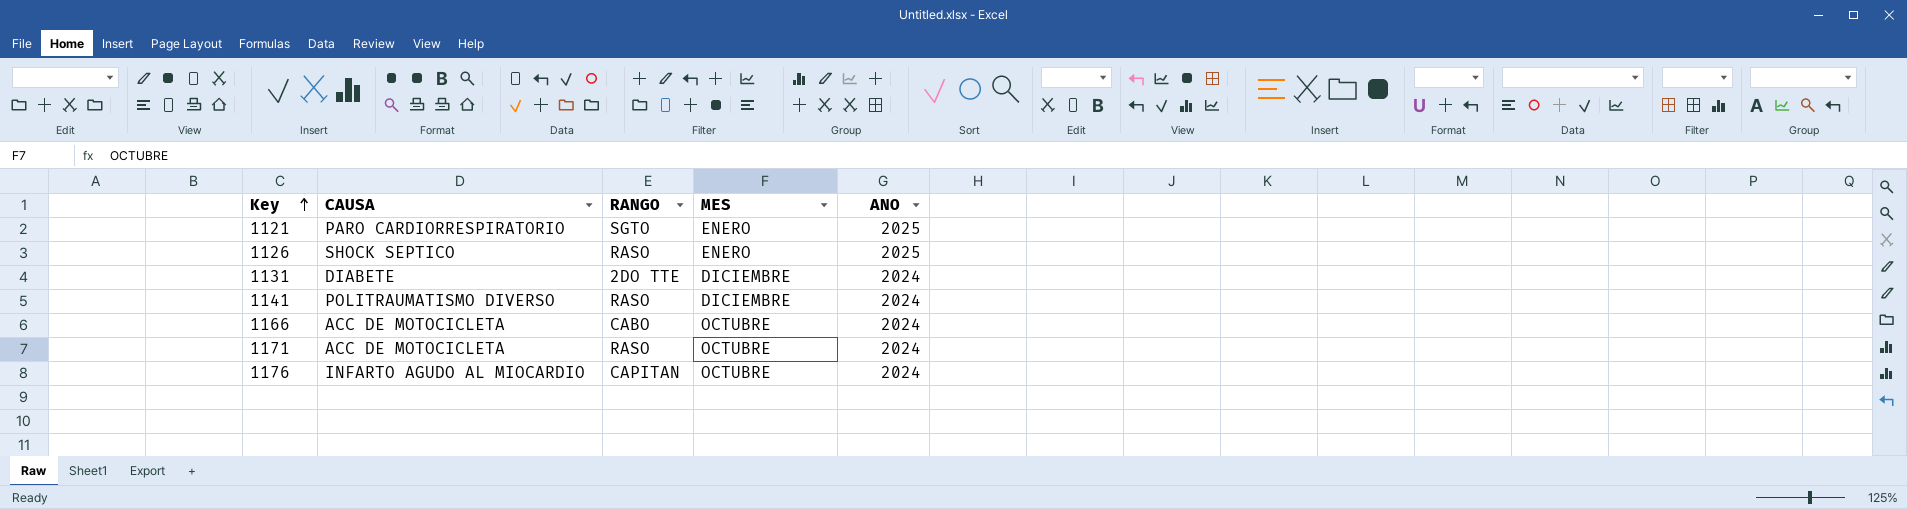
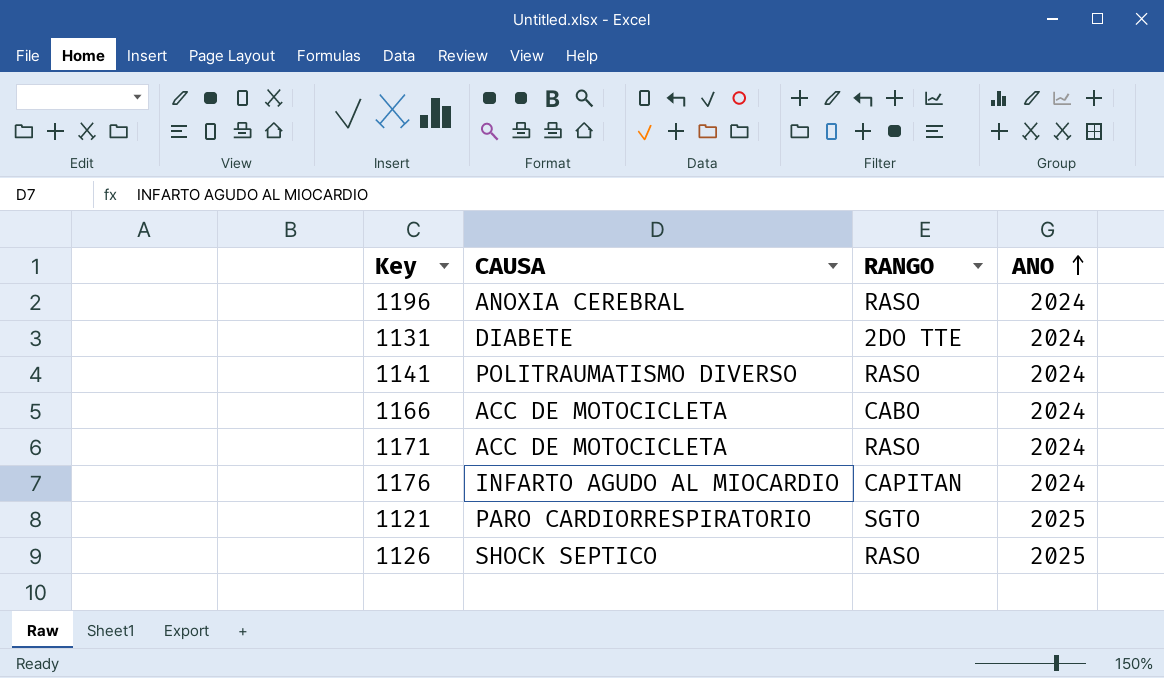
row order: Key ascending -> ANO ascending
column MES | position: 4 -> none
row 1196: none -> ANOXIA CEREBRAL | RASO | 2024

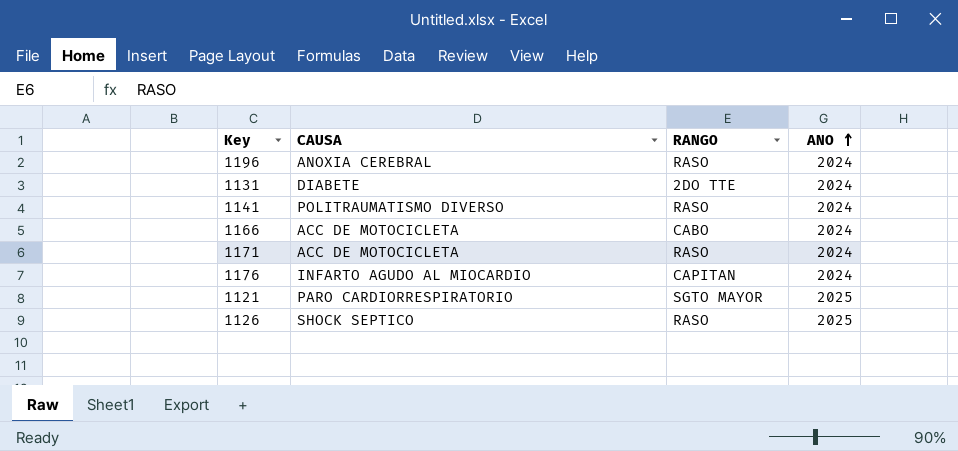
1121 | RANGO: SGTO -> SGTO MAYOR

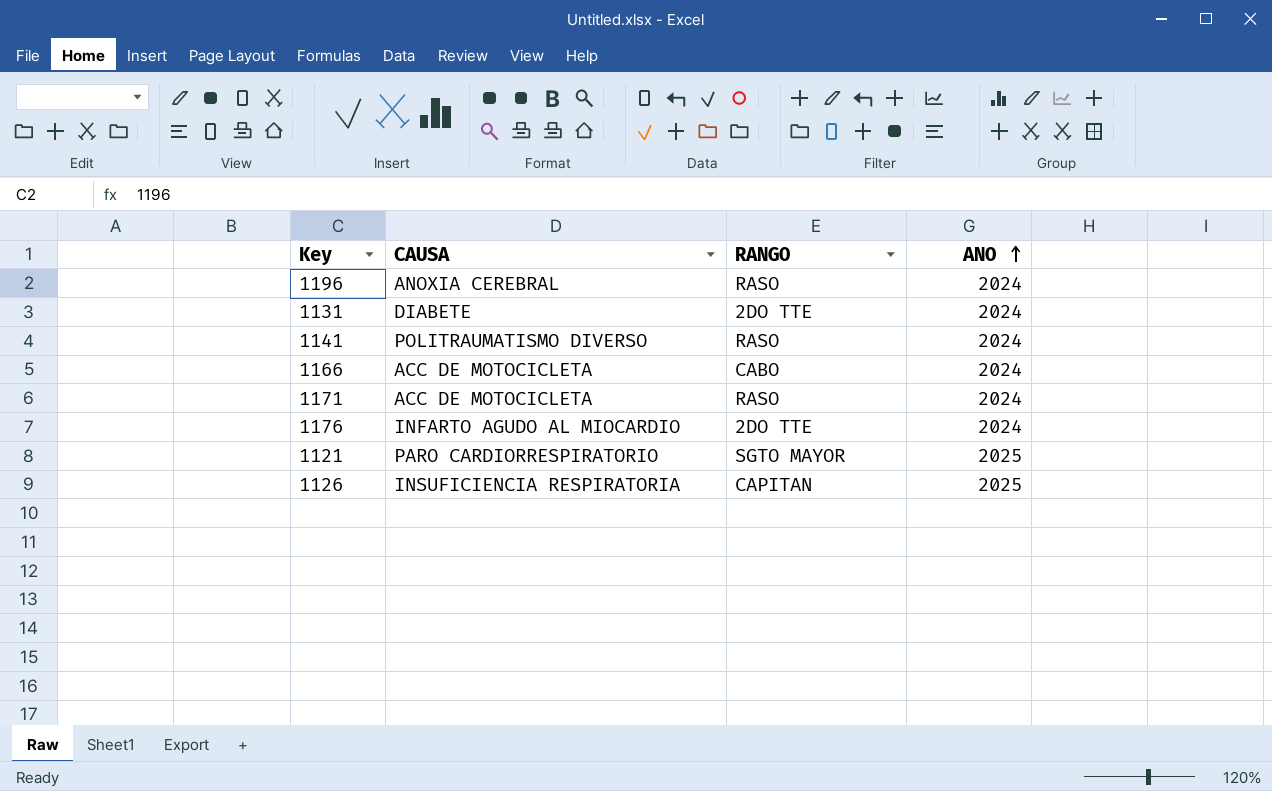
1176 | RANGO: CAPITAN -> 2DO TTE
1126 | CAUSA: SHOCK SEPTICO -> INSUFICIENCIA RESPIRATORIA
1126 | RANGO: RASO -> CAPITAN

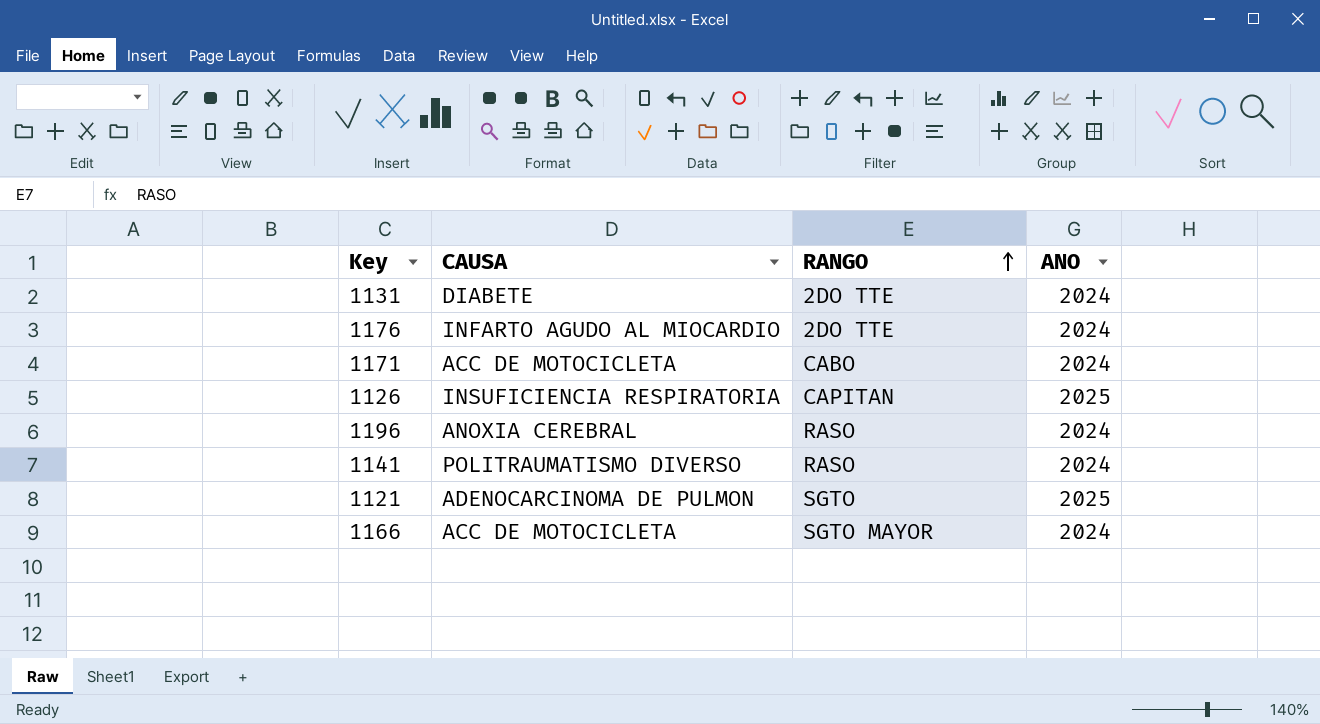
row order: ANO ascending -> RANGO ascending
1171 | RANGO: RASO -> CABO
1121 | CAUSA: PARO CARDIORRESPIRATORIO -> ADENOCARCINOMA DE PULMON
1121 | RANGO: SGTO MAYOR -> SGTO
1166 | RANGO: CABO -> SGTO MAYOR

